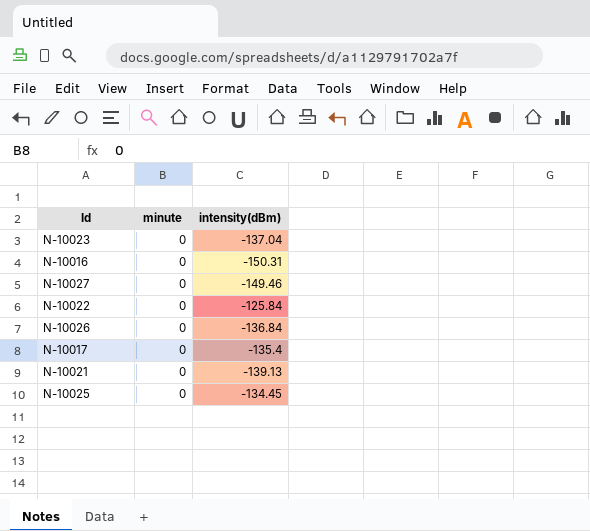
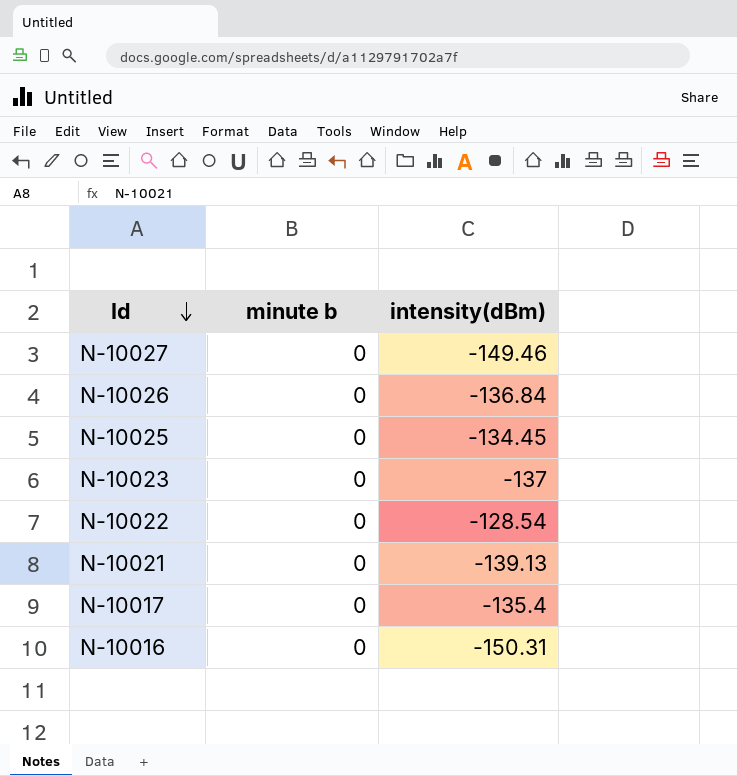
row order: none -> Id descending
column name: minute -> minute b
N-10023 | intensity(dBm): -137.04 -> -137
N-10022 | intensity(dBm): -125.84 -> -128.54

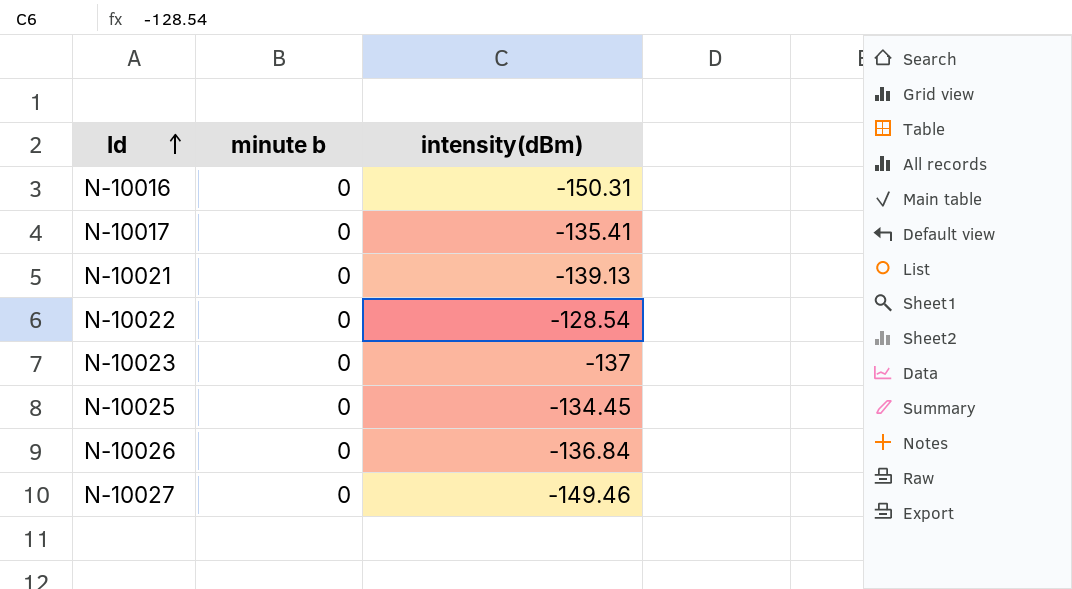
row order: Id descending -> Id ascending
N-10017 | intensity(dBm): -135.4 -> -135.41

